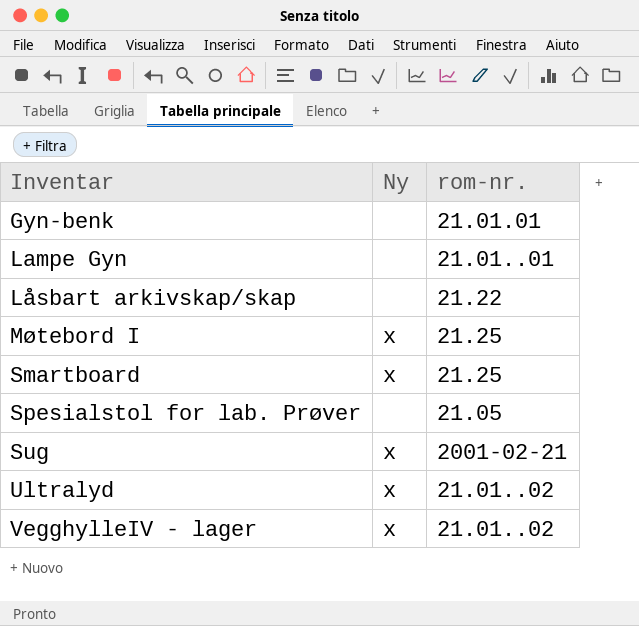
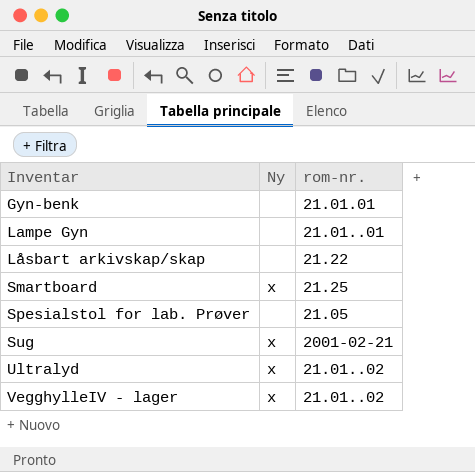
row Møtebord I: x | 21.25 -> none

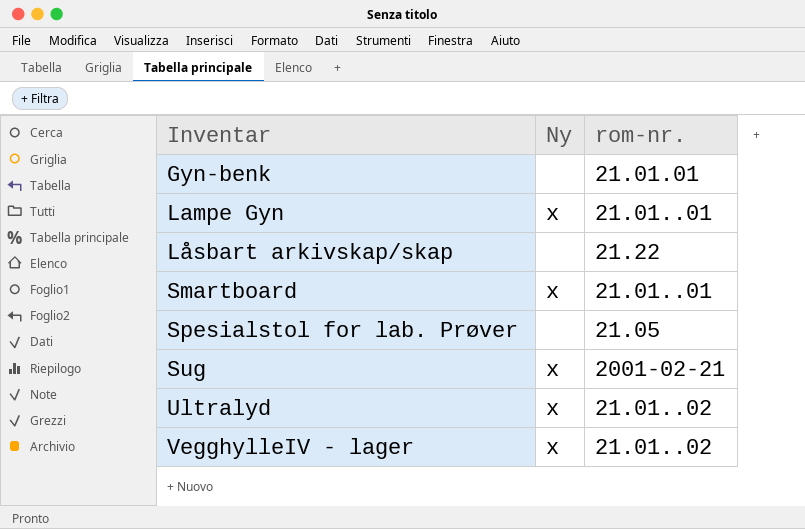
Lampe Gyn | Ny: none -> x
Smartboard | rom-nr.: 21.25 -> 21.01..01

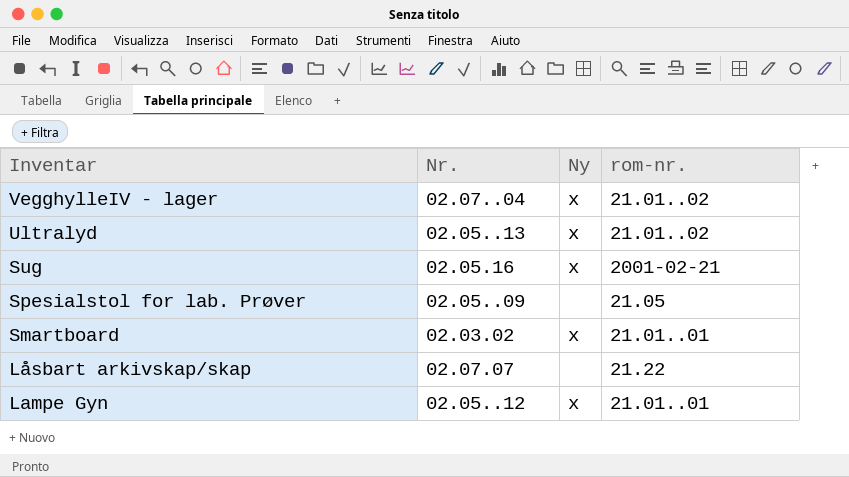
row order: Inventar ascending -> Inventar descending
column Nr. | position: none -> 2
row Gyn-benk: none | 21.01.01 -> none

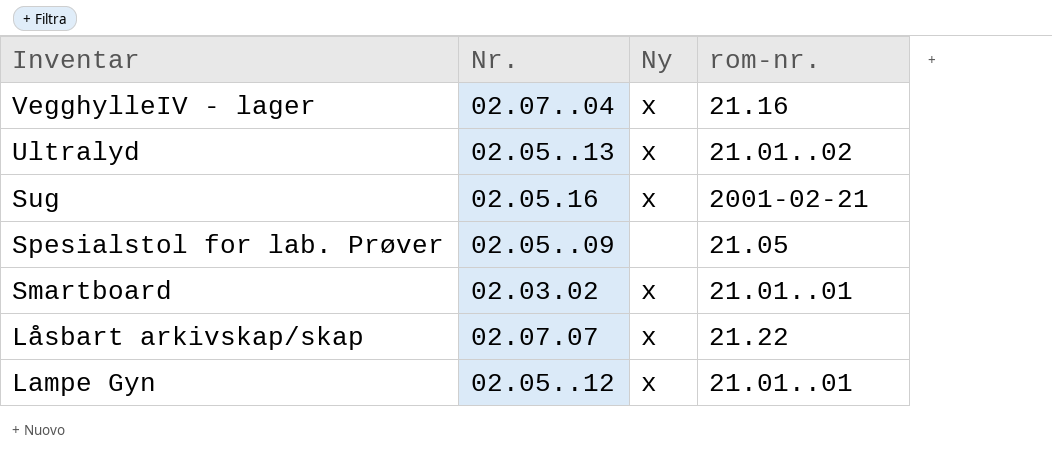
VegghylleIV - lager | rom-nr.: 21.01..02 -> 21.16
Låsbart arkivskap/skap | Ny: none -> x

